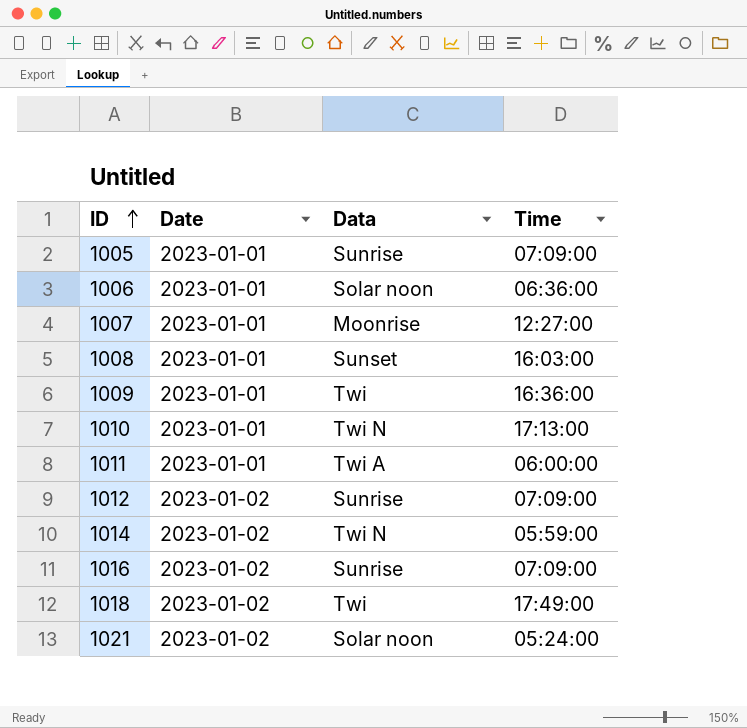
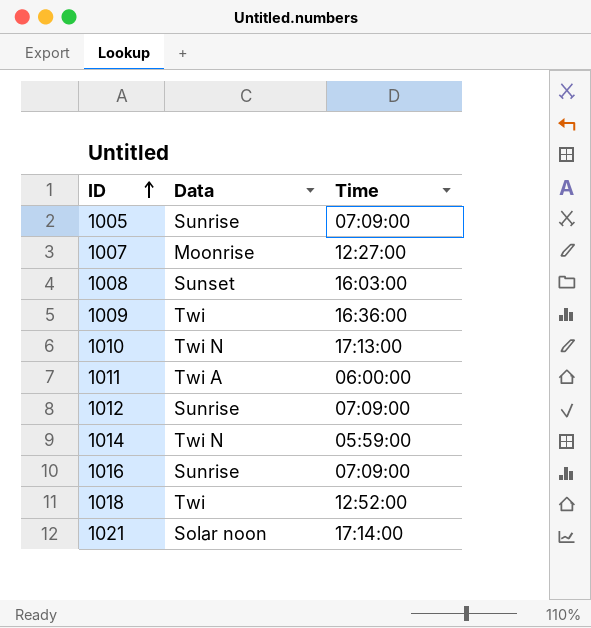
column Date | position: 2 -> none
row 1006: 2023-01-01 | Solar noon | 06:36:00 -> none
1018 | Time: 17:49:00 -> 12:52:00
1021 | Time: 05:24:00 -> 17:14:00

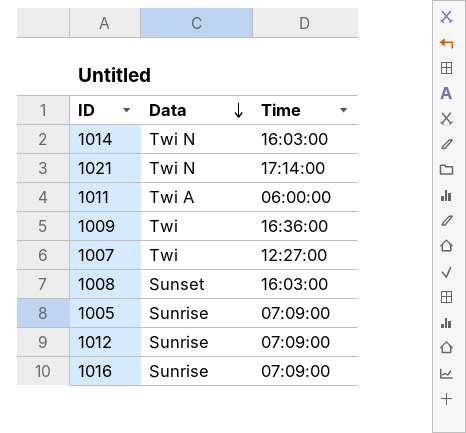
row order: ID ascending -> Data descending
row 1010: Twi N | 17:13:00 -> none
row 1018: Twi | 12:52:00 -> none
1014 | Time: 05:59:00 -> 16:03:00
1021 | Data: Solar noon -> Twi N
1007 | Data: Moonrise -> Twi

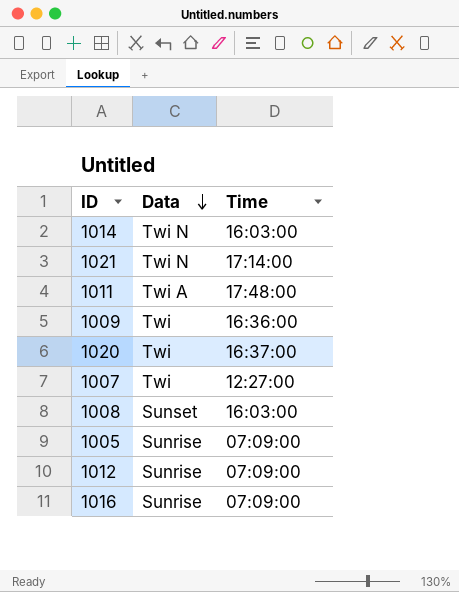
1011 | Time: 06:00:00 -> 17:48:00
row 1020: none -> Twi | 16:37:00

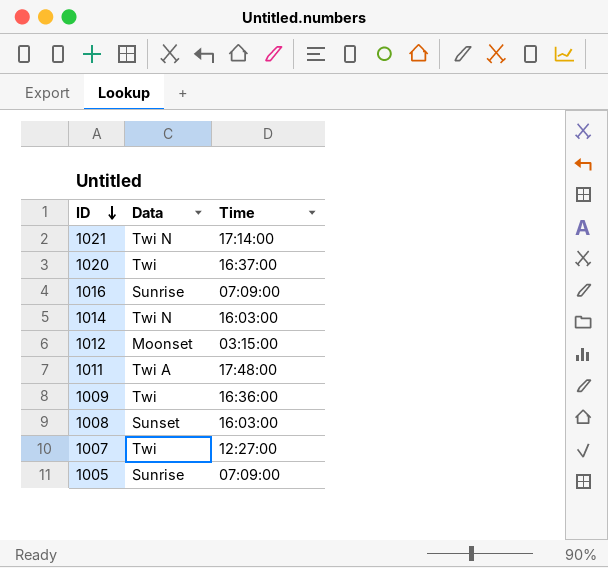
row order: Data descending -> ID descending
1012 | Data: Sunrise -> Moonset
1012 | Time: 07:09:00 -> 03:15:00

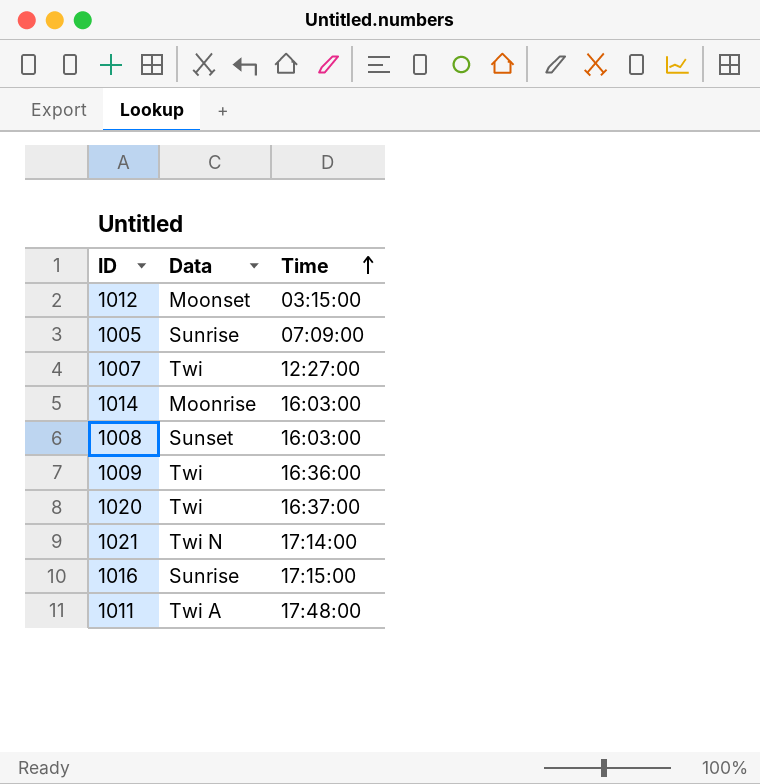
row order: ID descending -> Time ascending
1014 | Data: Twi N -> Moonrise
1016 | Time: 07:09:00 -> 17:15:00

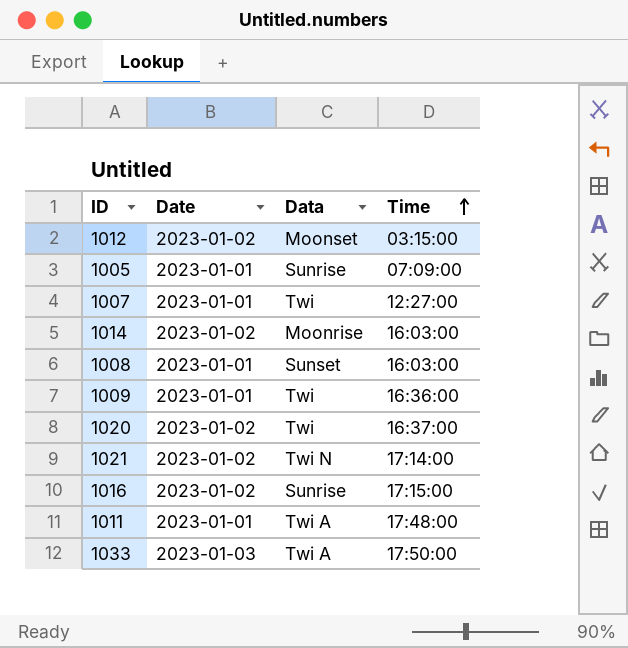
column Date | position: none -> 2
row 1033: none -> 2023-01-03 | Twi A | 17:50:00

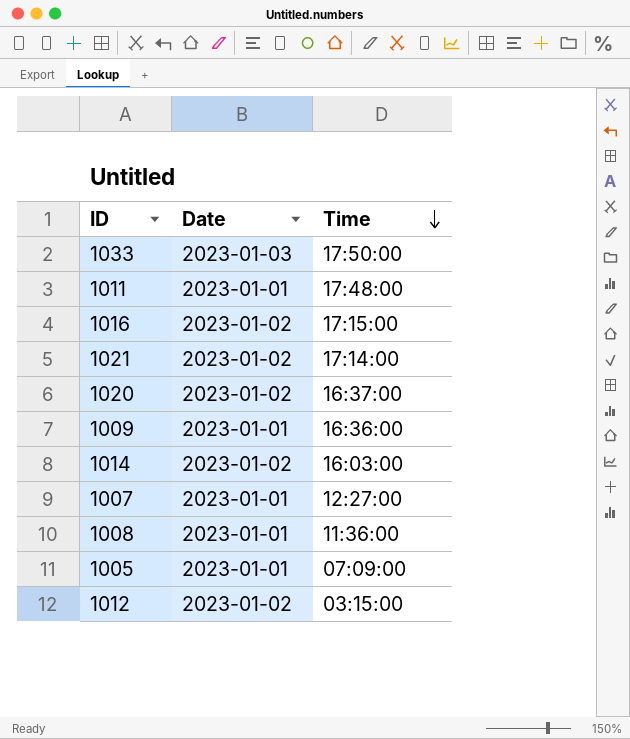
row order: Time ascending -> Time descending
column Data | position: 3 -> none
1008 | Time: 16:03:00 -> 11:36:00

